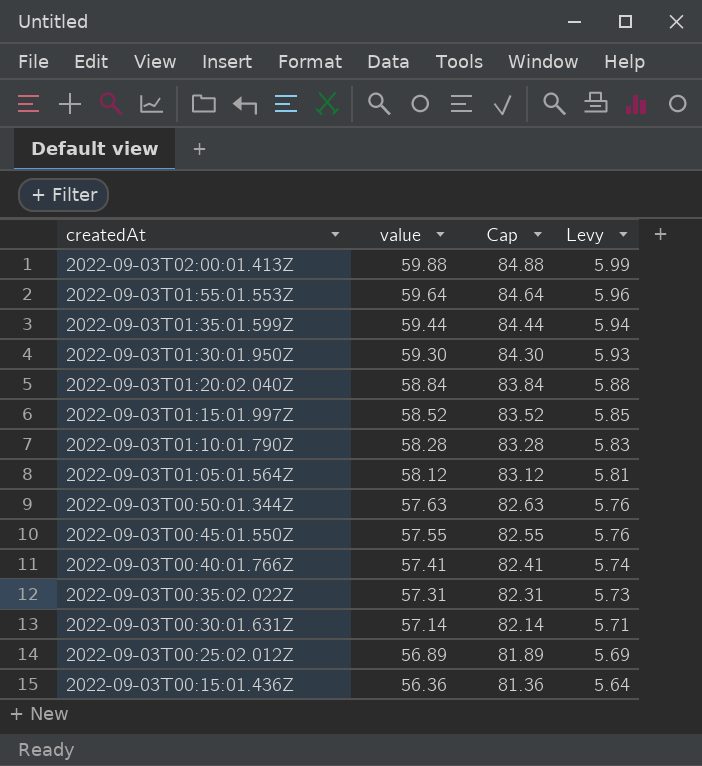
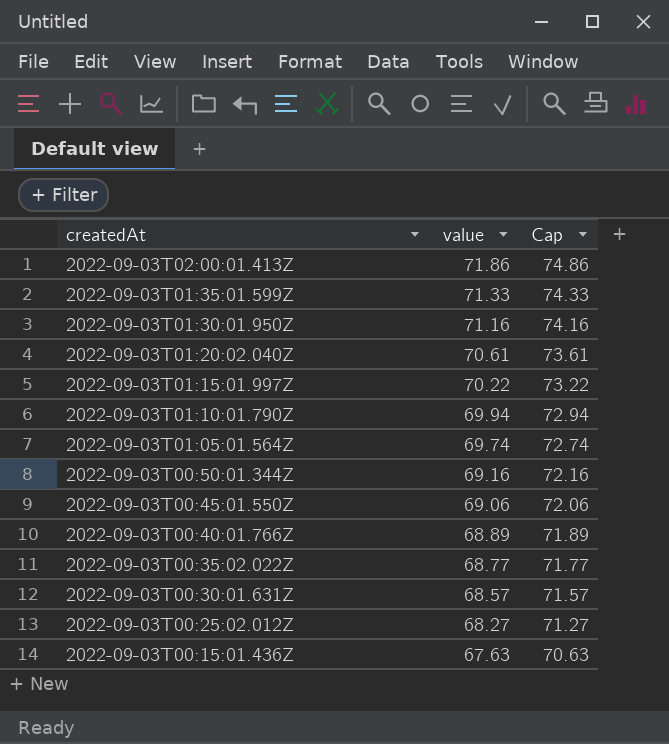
column Levy | formula: [value] * 0.1 -> none
column Cap | formula: [value] + 25 -> [value] + 3
row 2022-09-03T01:55:01.553Z: 59.64 | 84.64 | 5.96 -> none
2022-09-03T02:00:01.413Z | value: 59.88 -> 71.86
2022-09-03T01:35:01.599Z | value: 59.44 -> 71.33
2022-09-03T01:30:01.950Z | value: 59.30 -> 71.16
2022-09-03T01:20:02.040Z | value: 58.84 -> 70.61
2022-09-03T01:15:01.997Z | value: 58.52 -> 70.22
2022-09-03T01:10:01.790Z | value: 58.28 -> 69.94
2022-09-03T01:05:01.564Z | value: 58.12 -> 69.74
2022-09-03T00:50:01.344Z | value: 57.63 -> 69.16
2022-09-03T00:45:01.550Z | value: 57.55 -> 69.06
2022-09-03T00:40:01.766Z | value: 57.41 -> 68.89
2022-09-03T00:35:02.022Z | value: 57.31 -> 68.77
2022-09-03T00:30:01.631Z | value: 57.14 -> 68.57
2022-09-03T00:25:02.012Z | value: 56.89 -> 68.27
2022-09-03T00:15:01.436Z | value: 56.36 -> 67.63

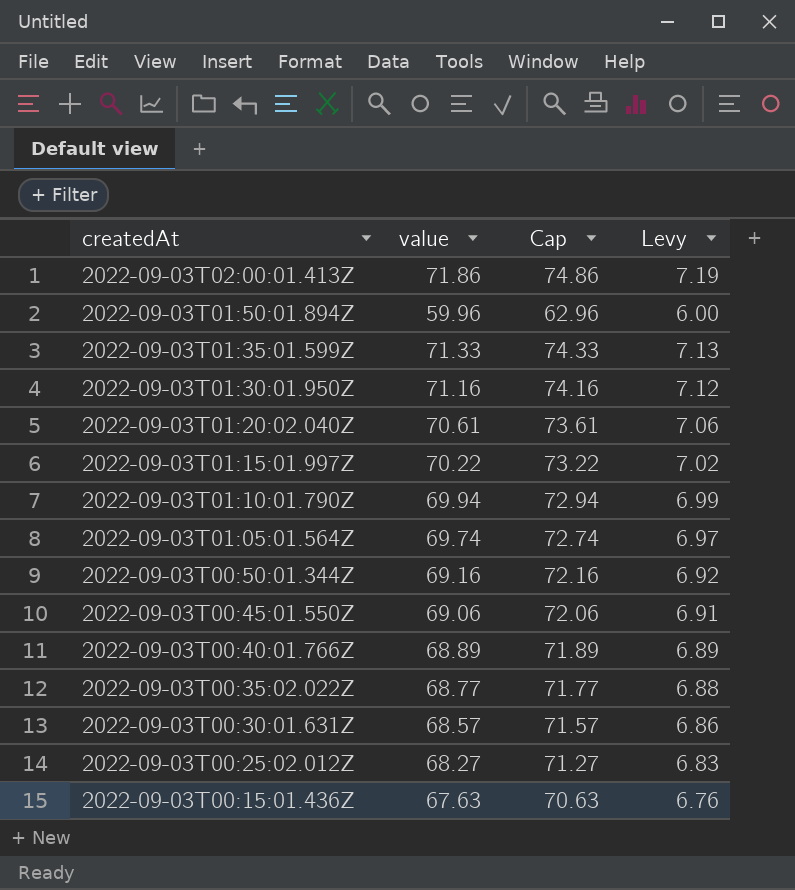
column Levy | formula: none -> [value] * 0.1
row 2022-09-03T01:50:01.894Z: none -> 59.96 | 62.96 | 6.00

